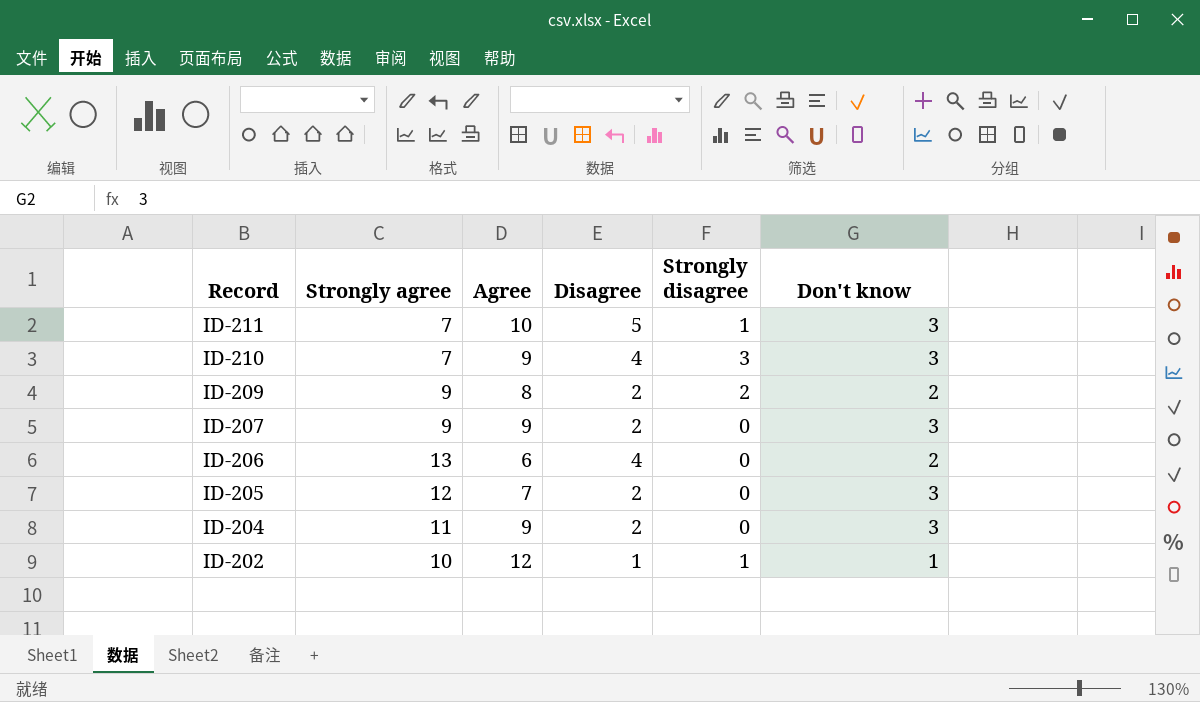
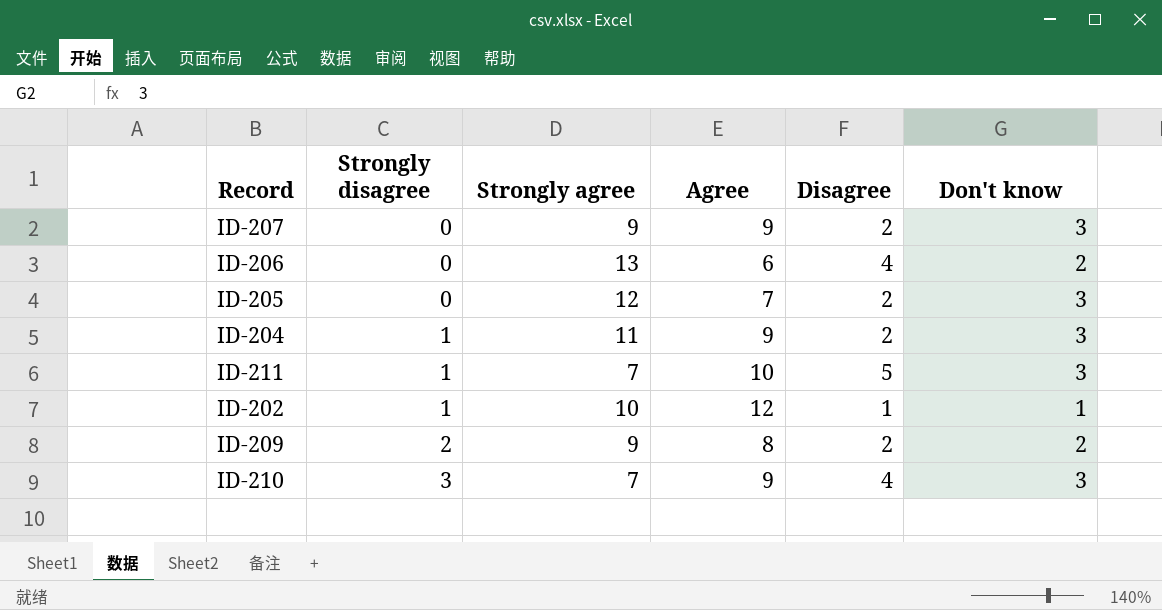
row order: Record descending -> Strongly disagree ascending
column Strongly disagree | position: 5 -> 2
ID-204 | Strongly disagree: 0 -> 1

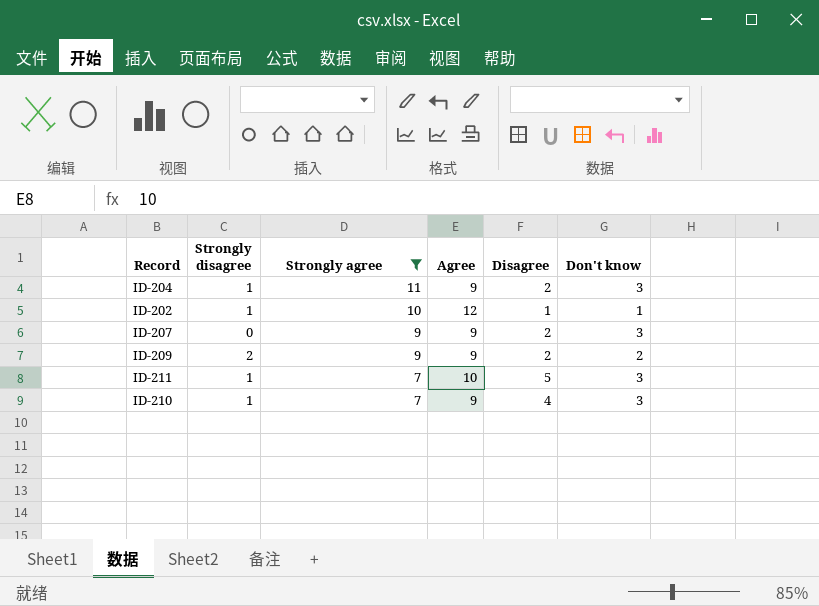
filter: none -> Strongly agree <= 11
row order: Strongly disagree ascending -> Strongly agree descending
ID-209 | Agree: 8 -> 9
ID-210 | Strongly disagree: 3 -> 1

